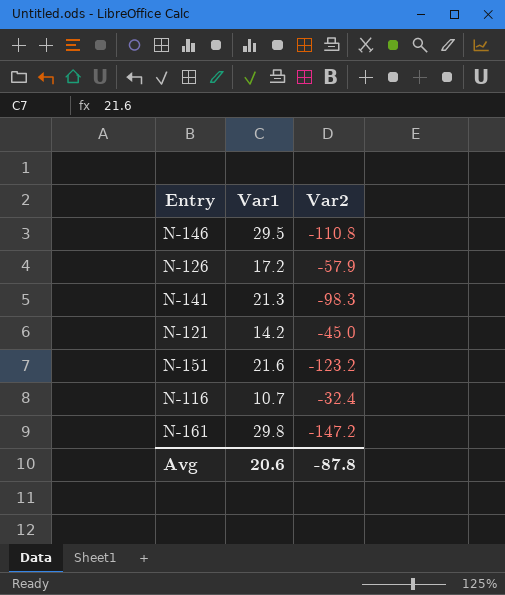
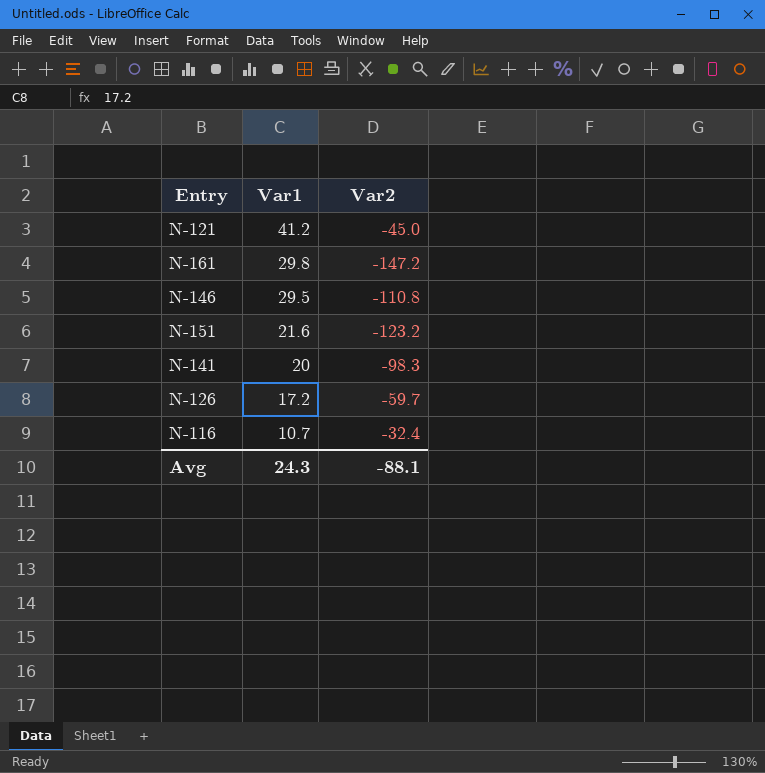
row order: none -> Var1 descending
N-121 | Var1: 14.2 -> 41.2
N-141 | Var1: 21.3 -> 20
N-126 | Var2: -57.9 -> -59.7
Avg | Var1: 20.6 -> 24.3
Avg | Var2: -87.8 -> -88.1

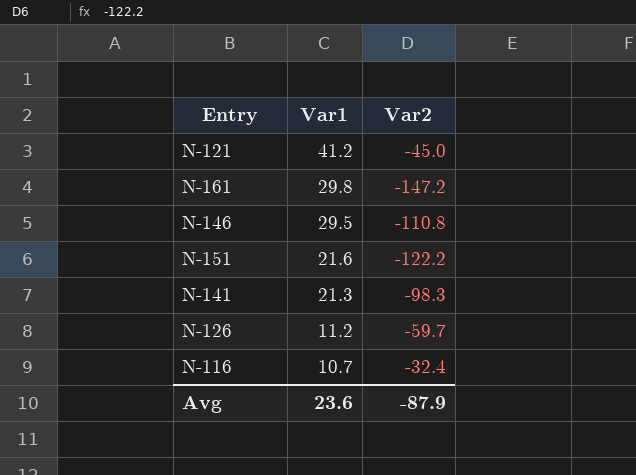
N-151 | Var2: -123.2 -> -122.2
N-141 | Var1: 20 -> 21.3
N-126 | Var1: 17.2 -> 11.2
Avg | Var1: 24.3 -> 23.6
Avg | Var2: -88.1 -> -87.9

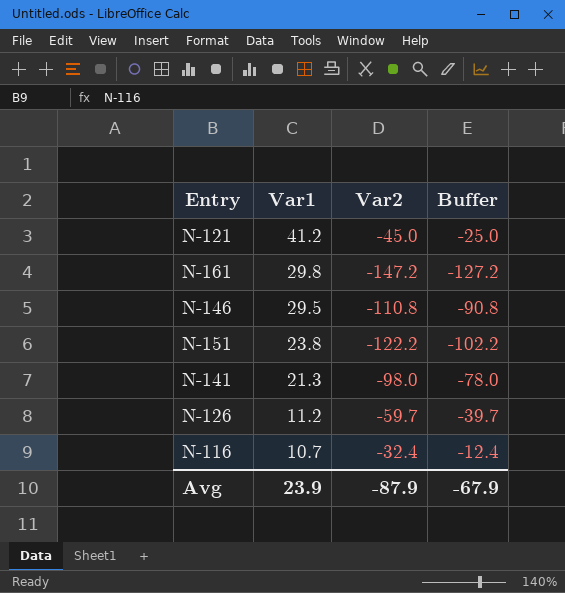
column Buffer | formula: none -> [Var2] + 20
N-151 | Var1: 21.6 -> 23.8
N-141 | Var2: -98.3 -> -98.0
Avg | Var1: 23.6 -> 23.9

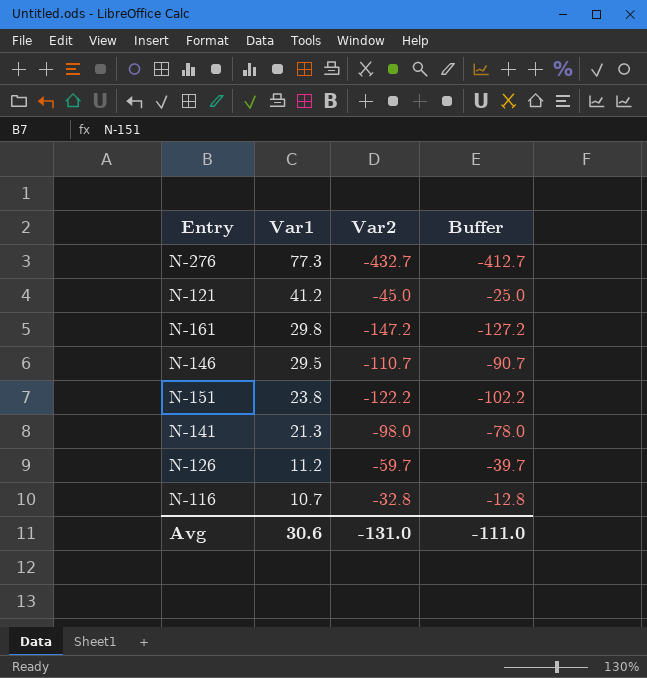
row N-276: none -> 77.3 | -432.7 | -412.7
N-146 | Var2: -110.8 -> -110.7
N-146 | Buffer: -90.8 -> -90.7
N-116 | Var2: -32.4 -> -32.8
N-116 | Buffer: -12.4 -> -12.8
Avg | Var1: 23.9 -> 30.6
Avg | Var2: -87.9 -> -131.0
Avg | Buffer: -67.9 -> -111.0

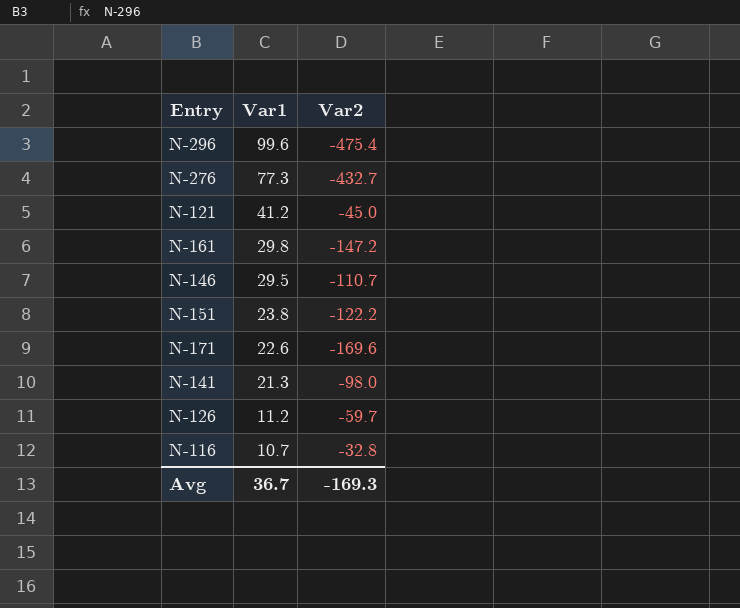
column Buffer | formula: [Var2] + 20 -> none
row N-296: none -> 99.6 | -475.4
row N-171: none -> 22.6 | -169.6
Avg | Var1: 30.6 -> 36.7
Avg | Var2: -131.0 -> -169.3

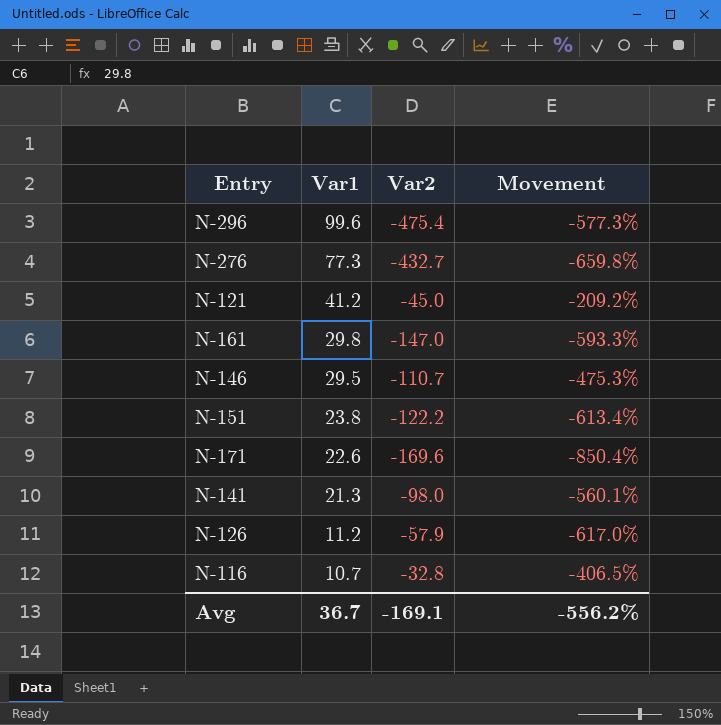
column Movement | formula: none -> ([Var2] - [Var1]) / [Var1]
N-161 | Var2: -147.2 -> -147.0
N-126 | Var2: -59.7 -> -57.9
Avg | Var2: -169.3 -> -169.1

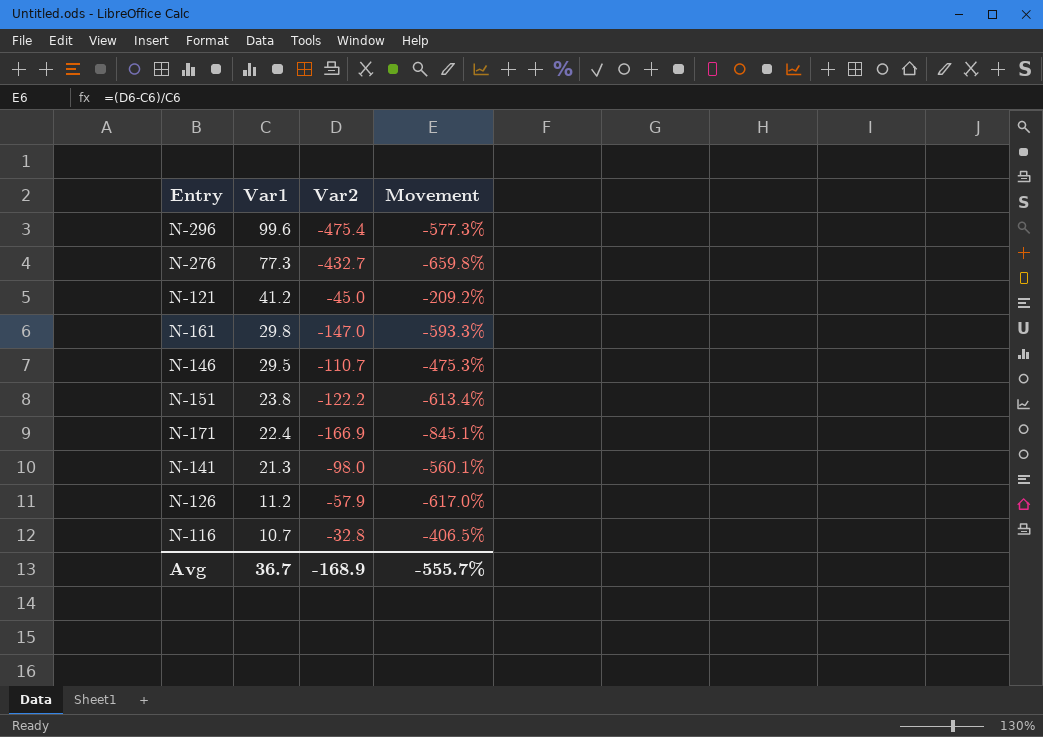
N-171 | Var1: 22.6 -> 22.4
N-171 | Var2: -169.6 -> -166.9
N-171 | Movement: -850.4% -> -845.1%
Avg | Var2: -169.1 -> -168.9
Avg | Movement: -556.2% -> -555.7%

